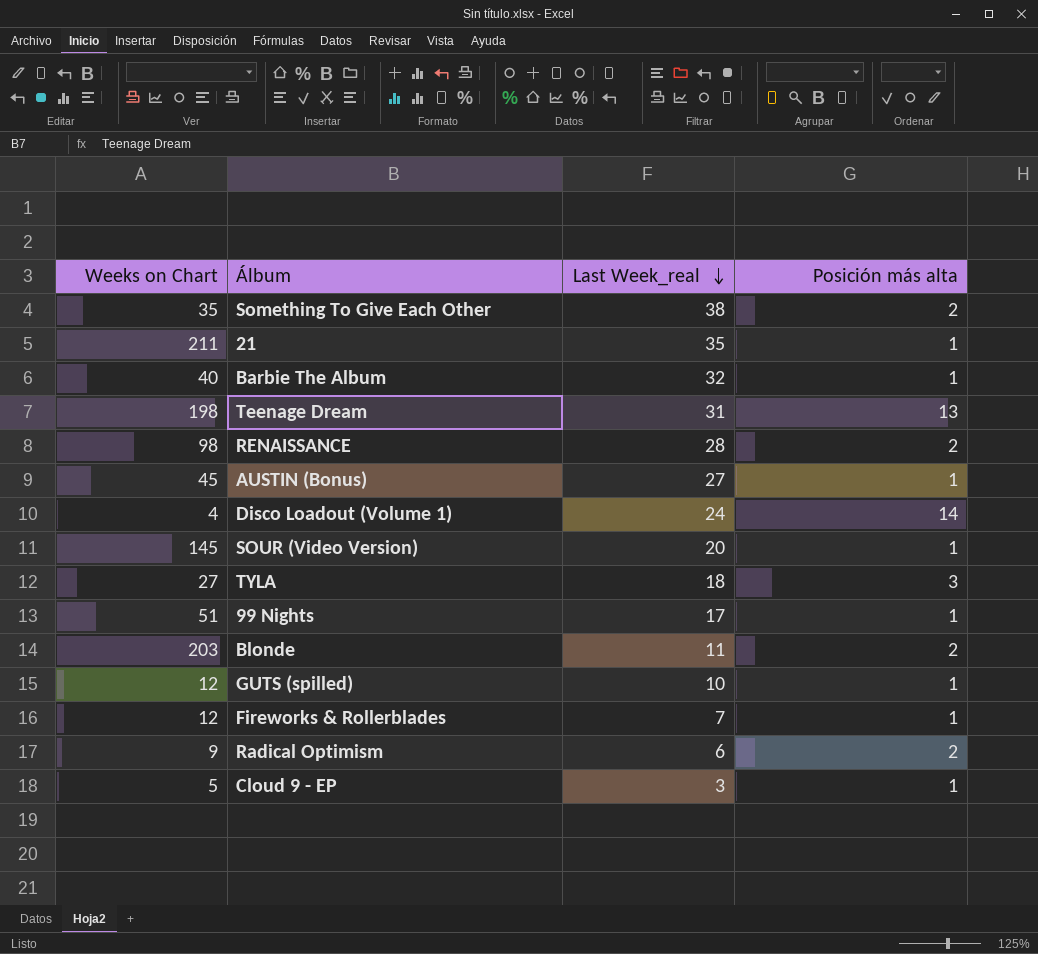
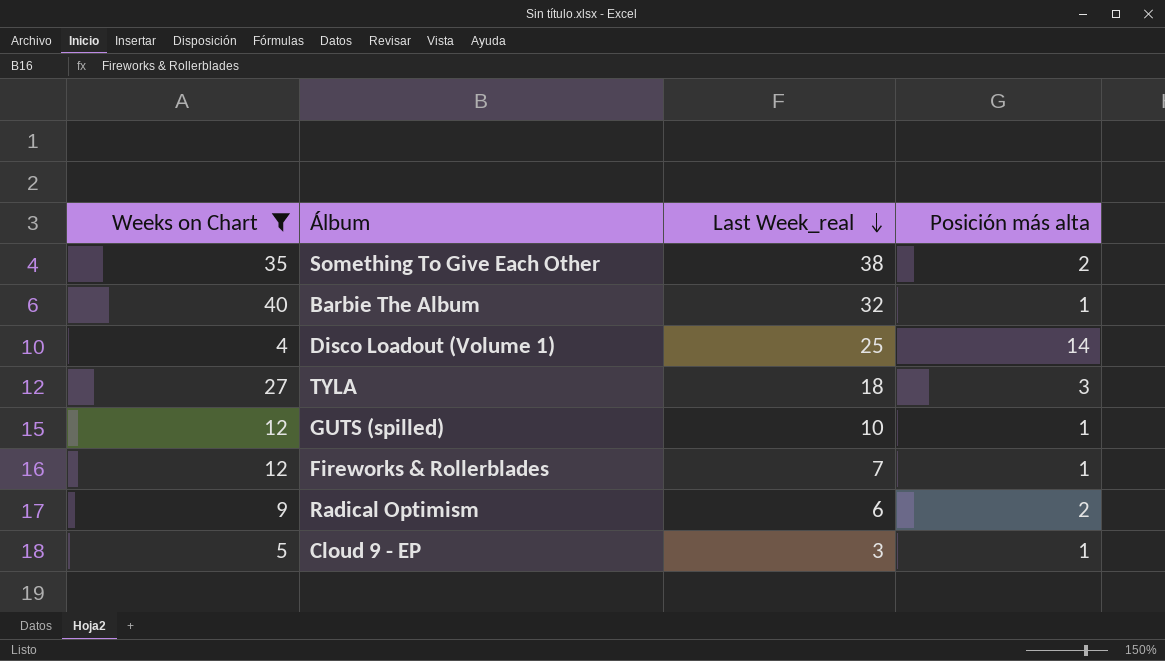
filter: none -> Weeks on Chart <= 40
Disco Loadout (Volume 1) | Last Week_real: 24 -> 25

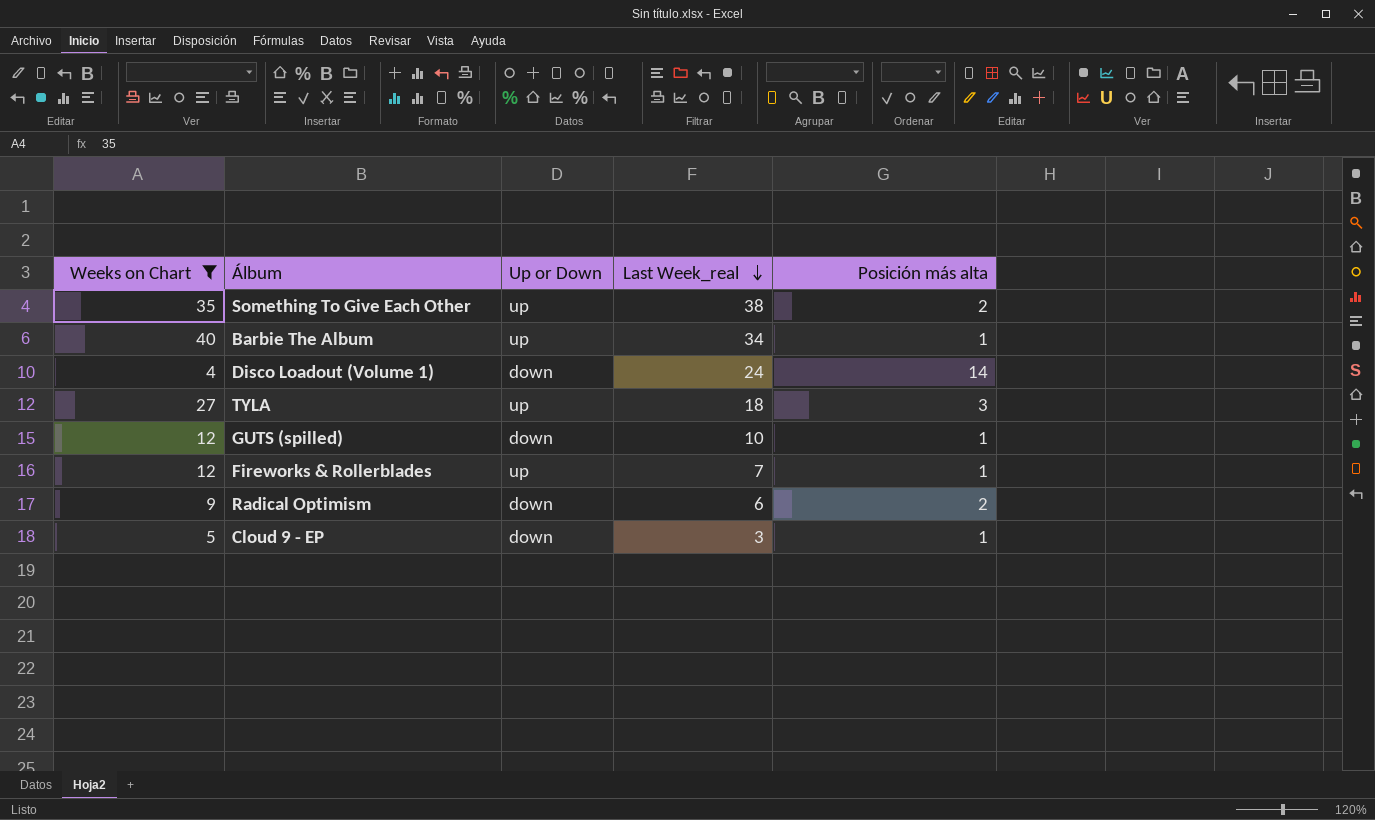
column Up or Down | position: none -> 3
Barbie The Album | Last Week_real: 32 -> 34
Disco Loadout (Volume 1) | Last Week_real: 25 -> 24

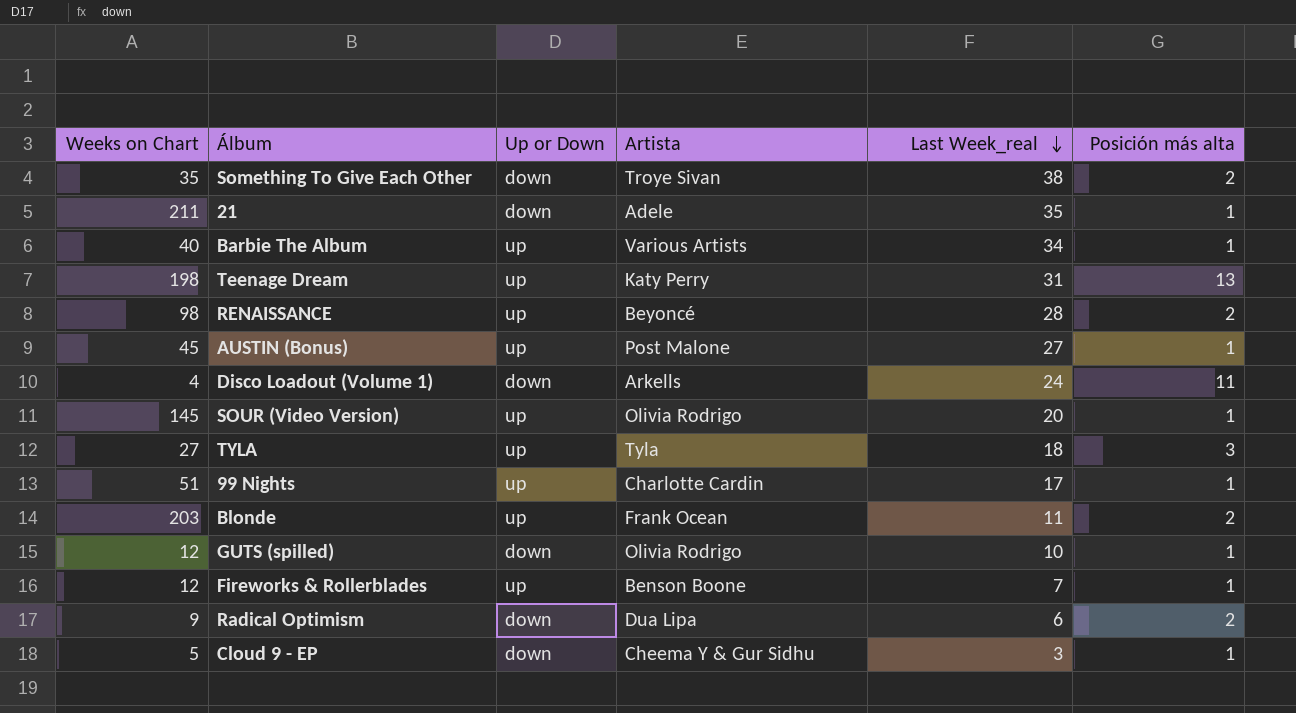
filter: Weeks on Chart <= 40 -> none
column Artista | position: none -> 4
Something To Give Each Other | Up or Down: up -> down
Disco Loadout (Volume 1) | Posición más alta: 14 -> 11

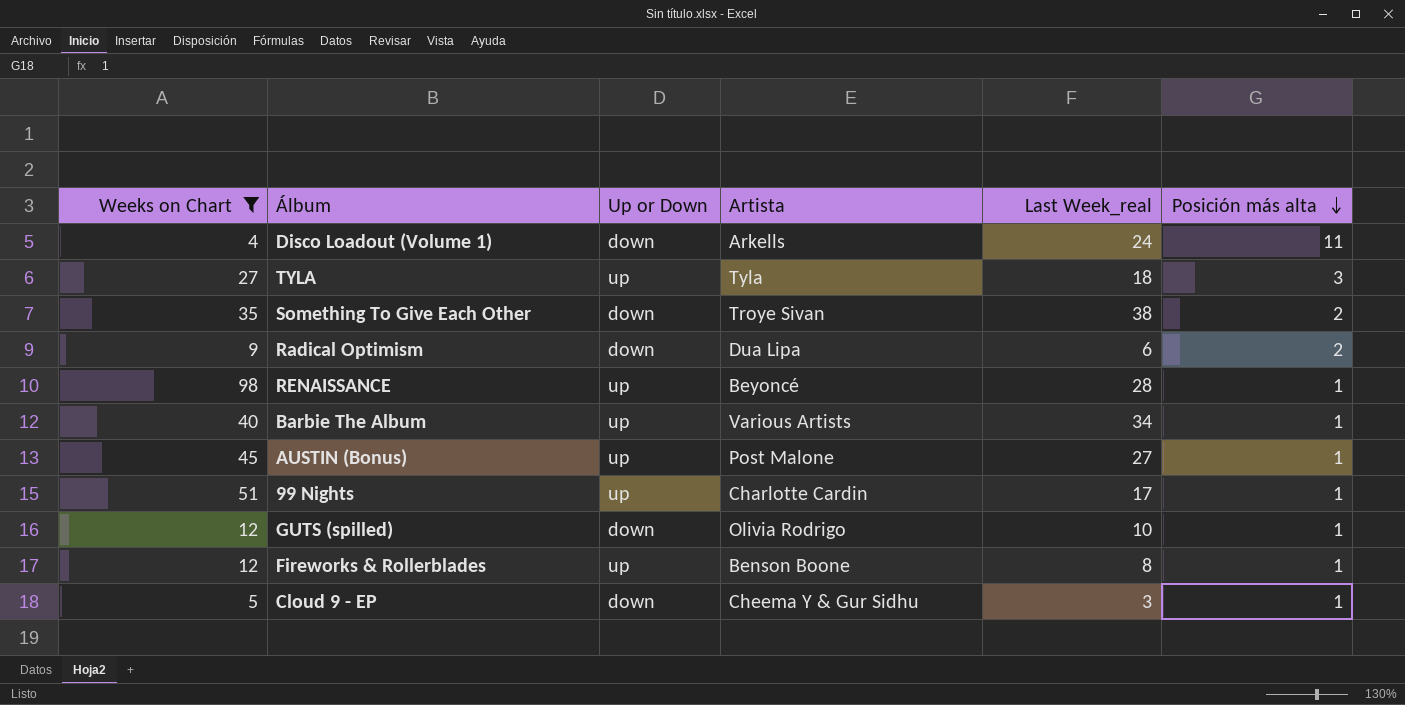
filter: none -> Weeks on Chart <= 98
row order: Last Week_real descending -> Posición más alta descending
RENAISSANCE | Posición más alta: 2 -> 1
Fireworks & Rollerblades | Last Week_real: 7 -> 8

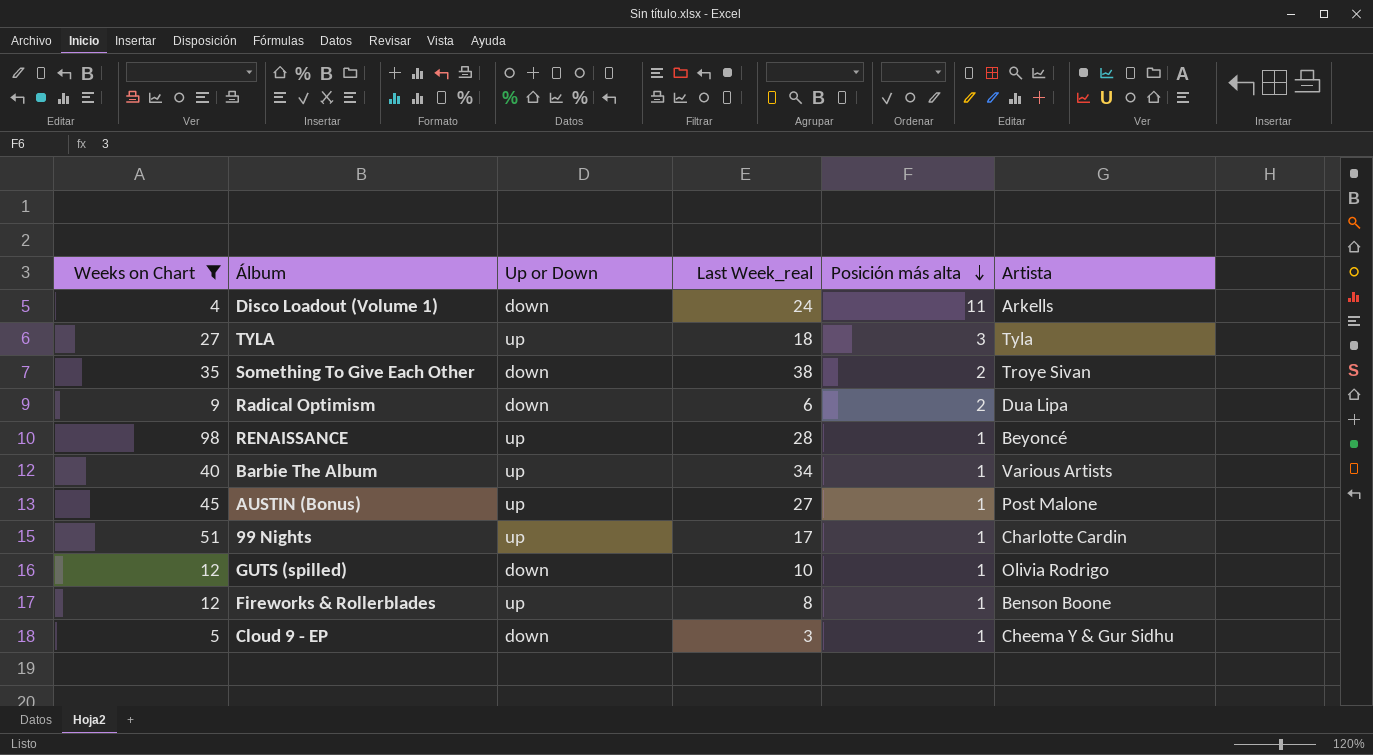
column Artista | position: 4 -> 6

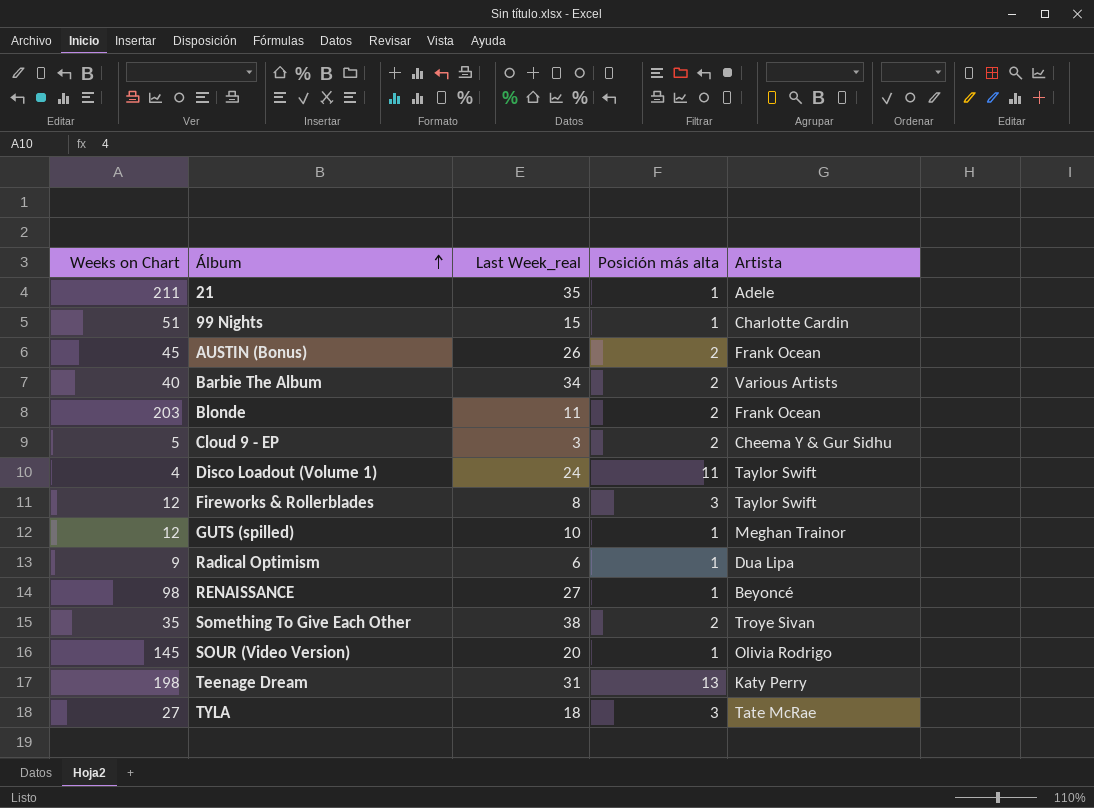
filter: Weeks on Chart <= 98 -> none
row order: Posición más alta descending -> Álbum ascending
column Up or Down | position: 3 -> none
99 Nights | Last Week_real: 17 -> 15
AUSTIN (Bonus) | Last Week_real: 27 -> 26
AUSTIN (Bonus) | Posición más alta: 1 -> 2
AUSTIN (Bonus) | Artista: Post Malone -> Frank Ocean
Barbie The Album | Posición más alta: 1 -> 2
Cloud 9 - EP | Posición más alta: 1 -> 2
Disco Loadout (Volume 1) | Artista: Arkells -> Taylor Swift
Fireworks & Rollerblades | Posición más alta: 1 -> 3
Fireworks & Rollerblades | Artista: Benson Boone -> Taylor Swift
GUTS (spilled) | Artista: Olivia Rodrigo -> Meghan Trainor
Radical Optimism | Posición más alta: 2 -> 1
RENAISSANCE | Last Week_real: 28 -> 27
TYLA | Artista: Tyla -> Tate McRae

